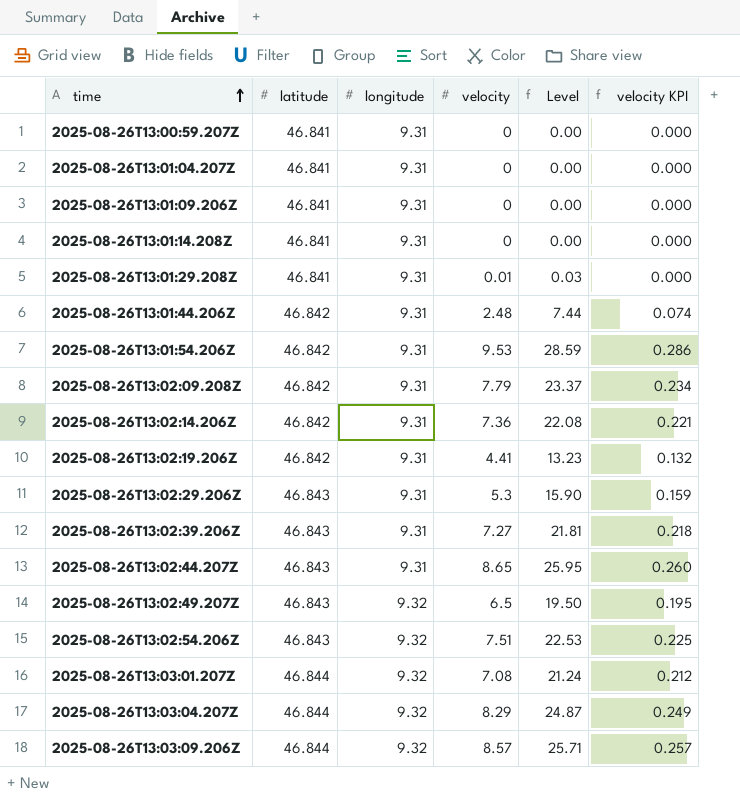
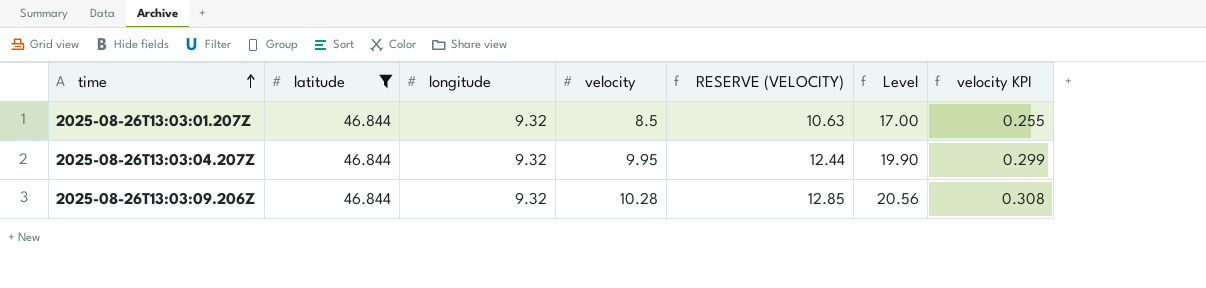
filter: none -> latitude = 46.844
column RESERVE (VELOCITY) | formula: none -> [velocity] * 1.25
column Level | formula: [velocity] * 3 -> [velocity] * 2
2025-08-26T13:03:01.207Z | velocity: 7.08 -> 8.5
2025-08-26T13:03:01.207Z | velocity KPI: 0.212 -> 0.255
2025-08-26T13:03:04.207Z | velocity: 8.29 -> 9.95
2025-08-26T13:03:04.207Z | velocity KPI: 0.249 -> 0.299
2025-08-26T13:03:09.206Z | velocity: 8.57 -> 10.28
2025-08-26T13:03:09.206Z | velocity KPI: 0.257 -> 0.308

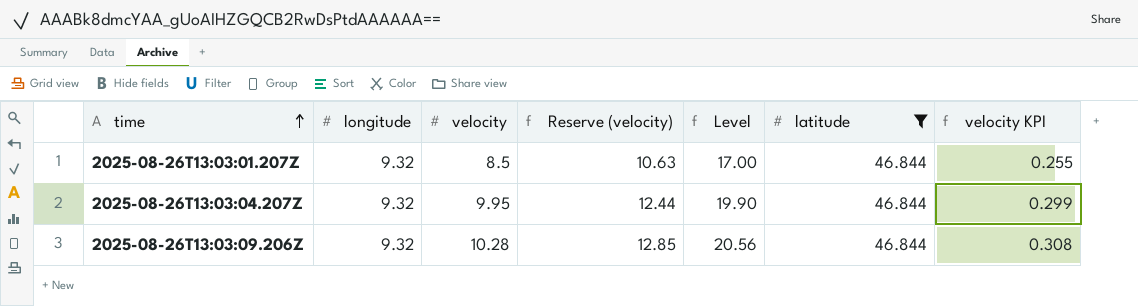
column name: RESERVE (VELOCITY) -> Reserve (velocity)
column latitude | position: 2 -> 6

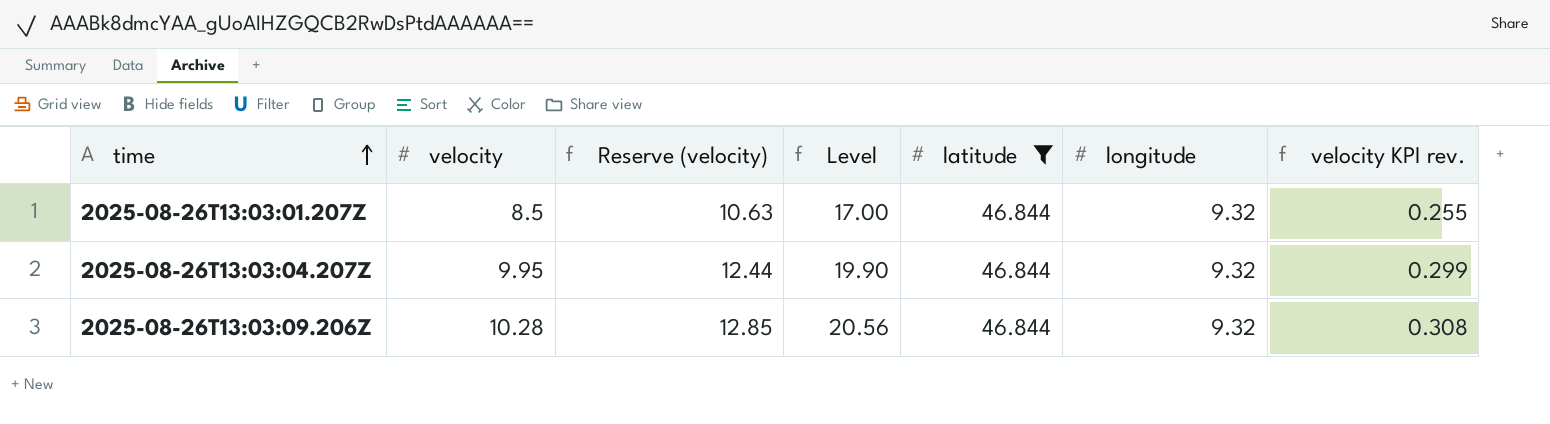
column longitude | position: 2 -> 6
column name: velocity KPI -> velocity KPI rev.

